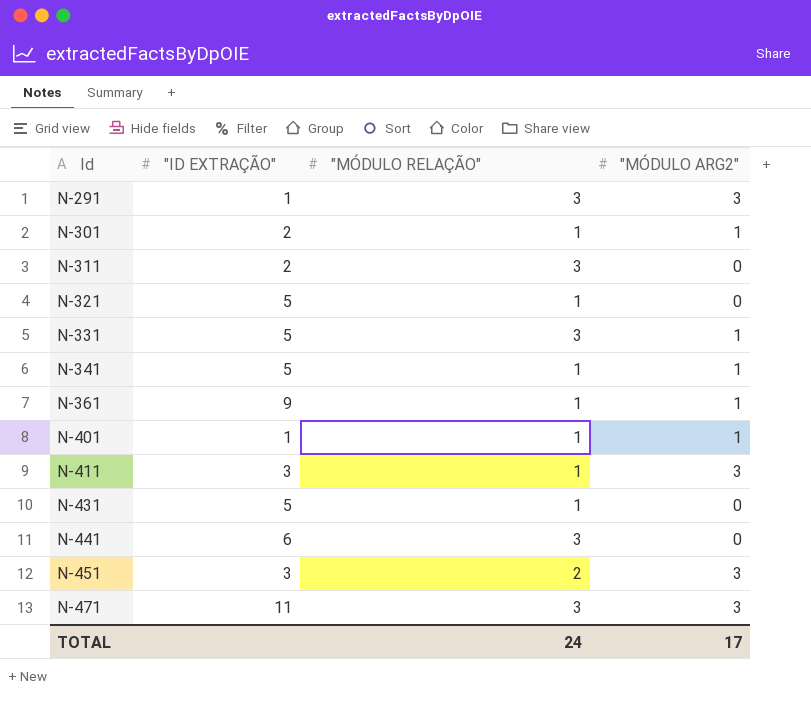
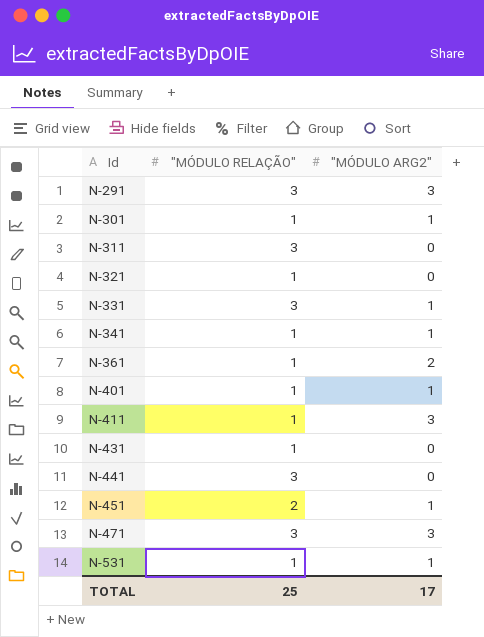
column "ID EXTRAÇÃO" | position: 2 -> none
N-361 | "MÓDULO ARG2": 1 -> 2
N-451 | "MÓDULO ARG2": 3 -> 1
row N-531: none -> 1 | 1
TOTAL | "MÓDULO RELAÇÃO": 24 -> 25

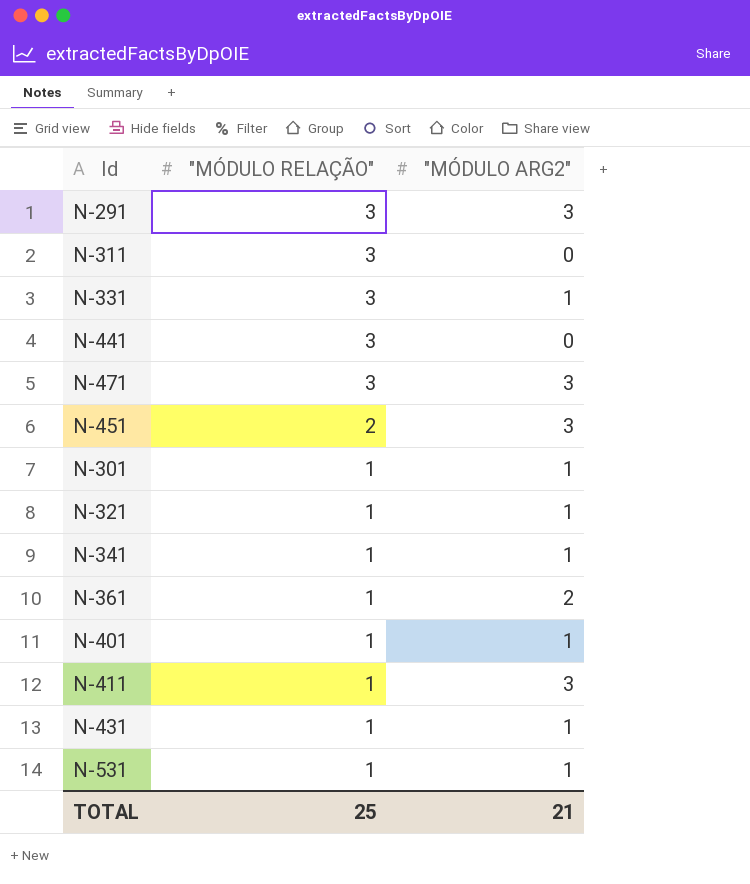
row order: Id ascending -> "MÓDULO RELAÇÃO" descending
N-451 | "MÓDULO ARG2": 1 -> 3
N-321 | "MÓDULO ARG2": 0 -> 1
N-431 | "MÓDULO ARG2": 0 -> 1
TOTAL | "MÓDULO ARG2": 17 -> 21

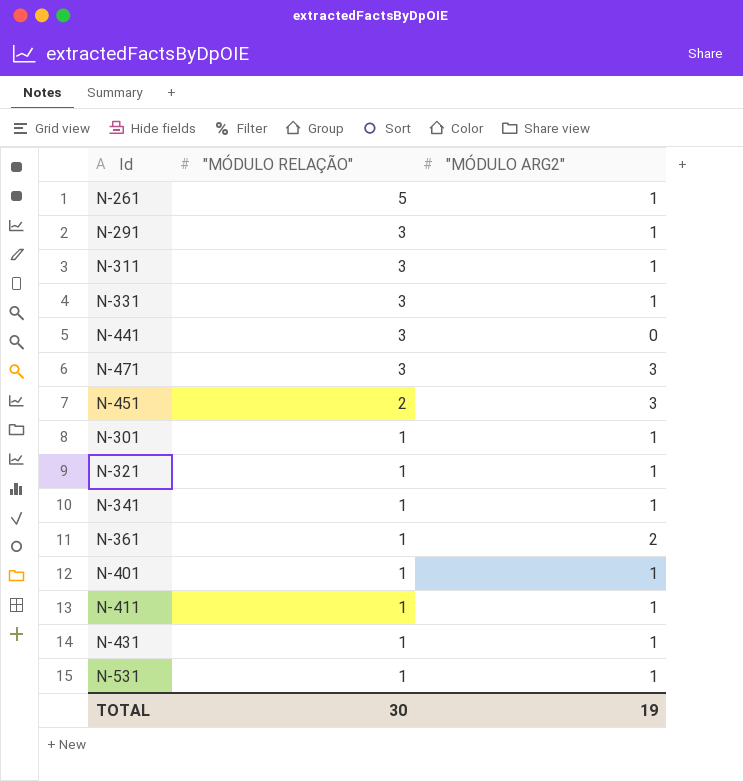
row N-261: none -> 5 | 1
N-291 | "MÓDULO ARG2": 3 -> 1
N-311 | "MÓDULO ARG2": 0 -> 1
N-411 | "MÓDULO ARG2": 3 -> 1
TOTAL | "MÓDULO RELAÇÃO": 25 -> 30
TOTAL | "MÓDULO ARG2": 21 -> 19

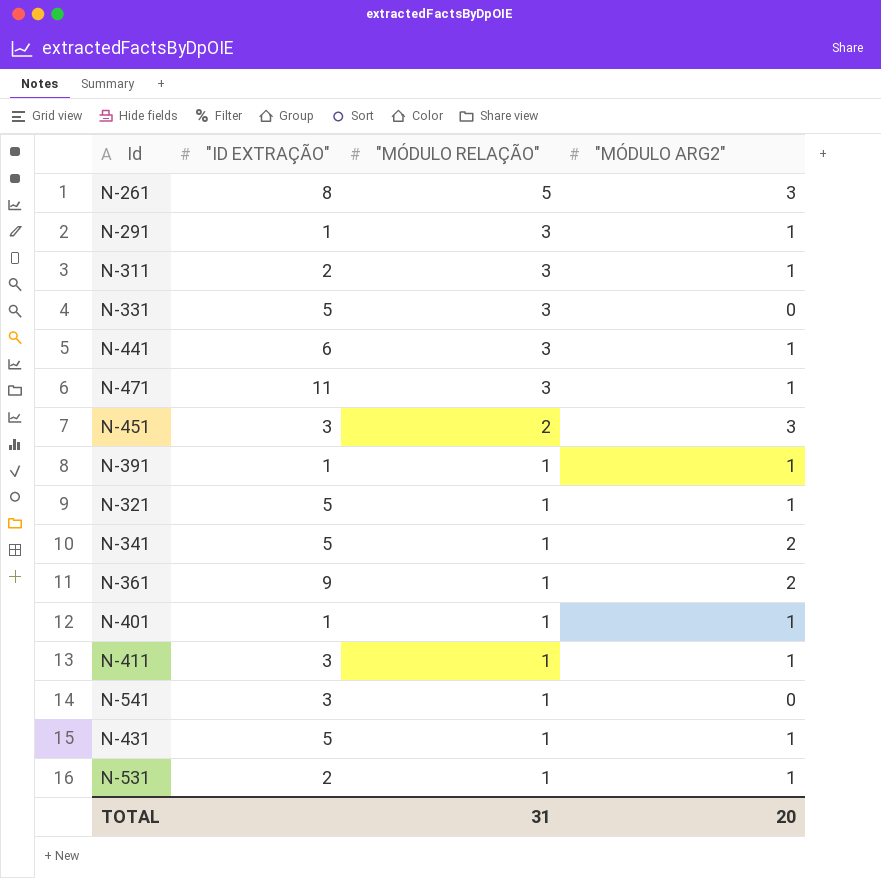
column "ID EXTRAÇÃO" | position: none -> 2
row N-301: 1 | 1 -> none
N-261 | "MÓDULO ARG2": 1 -> 3
N-331 | "MÓDULO ARG2": 1 -> 0
N-441 | "MÓDULO ARG2": 0 -> 1
N-471 | "MÓDULO ARG2": 3 -> 1
row N-391: none -> 1 | 1 | 1
N-341 | "MÓDULO ARG2": 1 -> 2
row N-541: none -> 3 | 1 | 0
TOTAL | "MÓDULO RELAÇÃO": 30 -> 31
TOTAL | "MÓDULO ARG2": 19 -> 20

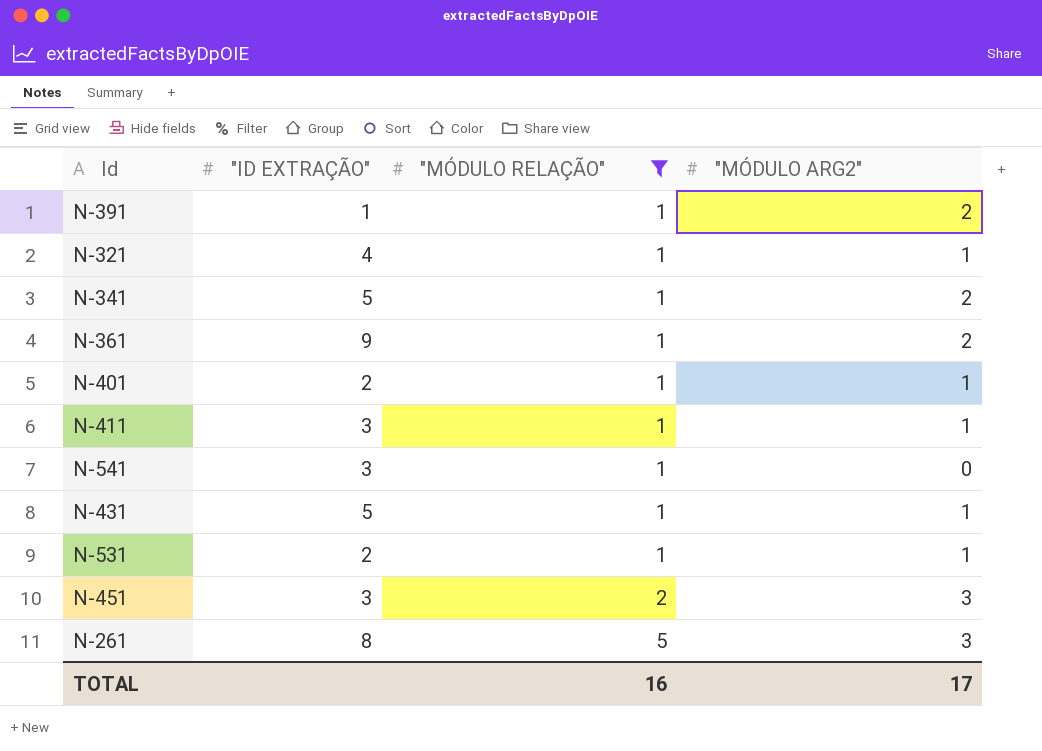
filter: none -> "MÓDULO RELAÇÃO" != 3
row order: "MÓDULO RELAÇÃO" descending -> "MÓDULO RELAÇÃO" ascending
N-391 | "MÓDULO ARG2": 1 -> 2
N-321 | "ID EXTRAÇÃO": 5 -> 4
N-401 | "ID EXTRAÇÃO": 1 -> 2
TOTAL | "MÓDULO RELAÇÃO": 31 -> 16
TOTAL | "MÓDULO ARG2": 20 -> 17

